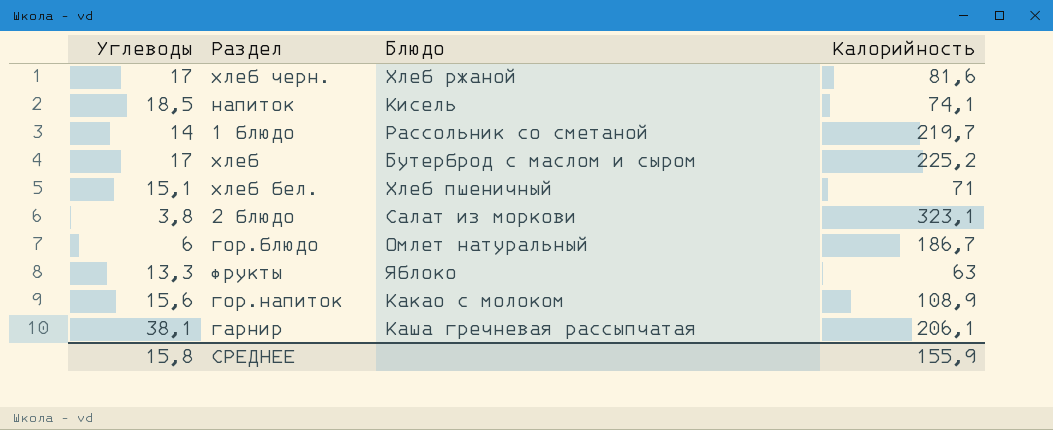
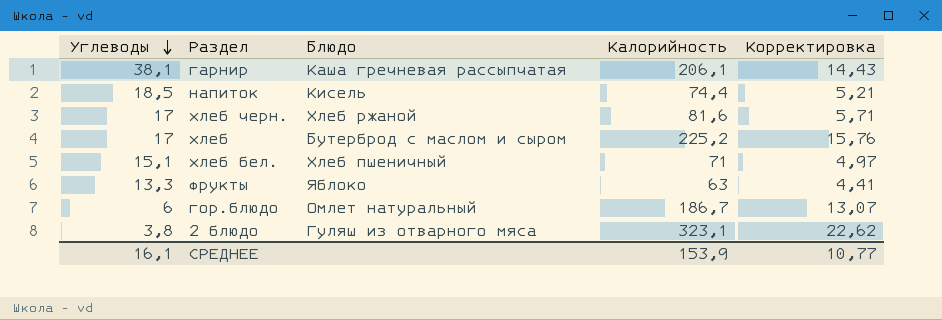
row order: none -> Углеводы descending
column Корректировка | formula: none -> [Калорийность] * 0,07
row 1 блюдо: 14 | Рассольник со сметаной | 219,7 -> none
row гор.напиток: 15,6 | Какао с молоком | 108,9 -> none
напиток | Калорийность: 74,1 -> 74,4
2 блюдо | Блюдо: Салат из моркови -> Гуляш из отварного мяса
СРЕДНЕЕ | Углеводы: 15,8 -> 16,1
СРЕДНЕЕ | Калорийность: 155,9 -> 153,9

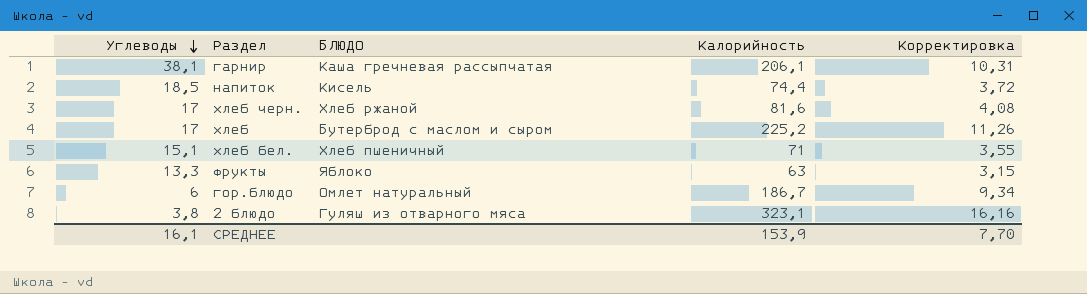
column name: Блюдо -> БЛЮДО
column Корректировка | formula: [Калорийность] * 0,07 -> [Калорийность] * 0,05
СРЕДНЕЕ | Корректировка: 10,77 -> 7,70

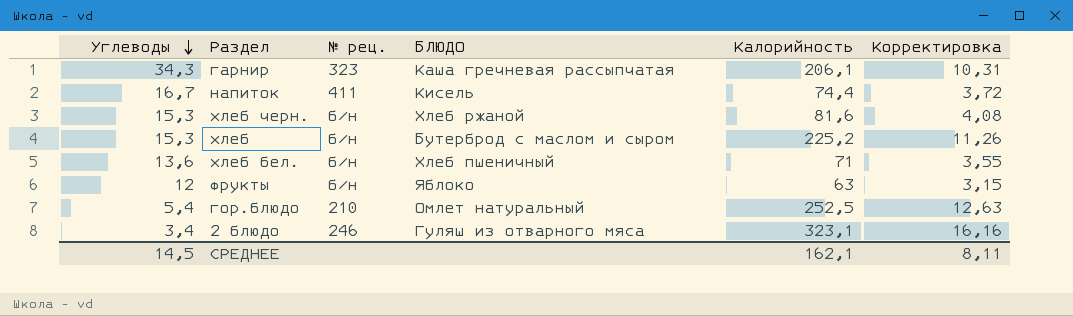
column № рец. | position: none -> 3
гарнир | Углеводы: 38,1 -> 34,3
напиток | Углеводы: 18,5 -> 16,7
хлеб черн. | Углеводы: 17 -> 15,3
хлеб | Углеводы: 17 -> 15,3
хлеб бел. | Углеводы: 15,1 -> 13,6
фрукты | Углеводы: 13,3 -> 12
гор.блюдо | Углеводы: 6 -> 5,4
гор.блюдо | Калорийность: 186,7 -> 252,5
гор.блюдо | Корректировка: 9,34 -> 12,63
2 блюдо | Углеводы: 3,8 -> 3,4
СРЕДНЕЕ | Углеводы: 16,1 -> 14,5
СРЕДНЕЕ | Калорийность: 153,9 -> 162,1
СРЕДНЕЕ | Корректировка: 7,70 -> 8,11

